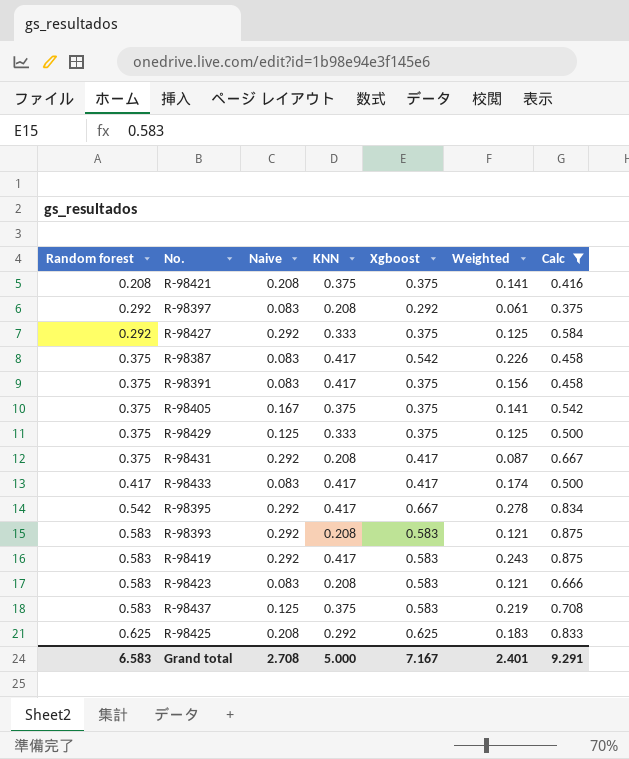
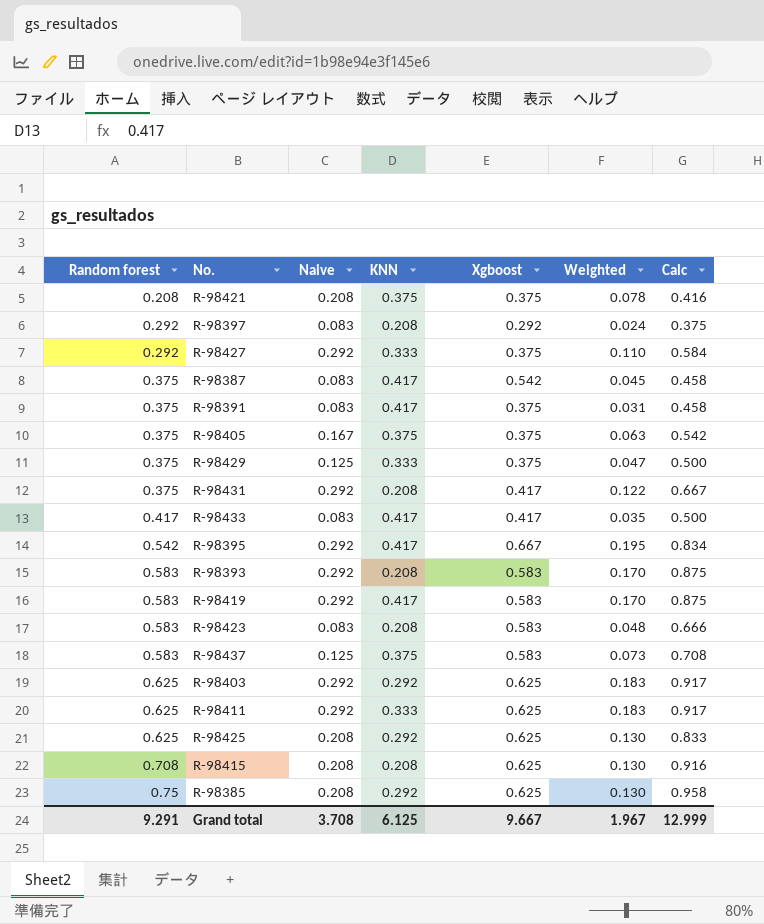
filter: Calc <= 0.875 -> none
column Weighted | formula: [KNN] * [Xgboost] -> [Naive] * [Xgboost]
Grand total | Random forest: 6.583 -> 9.291
Grand total | Naive: 2.708 -> 3.708
Grand total | KNN: 5.000 -> 6.125
Grand total | Xgboost: 7.167 -> 9.667
Grand total | Weighted: 2.401 -> 1.967
Grand total | Calc: 9.291 -> 12.999

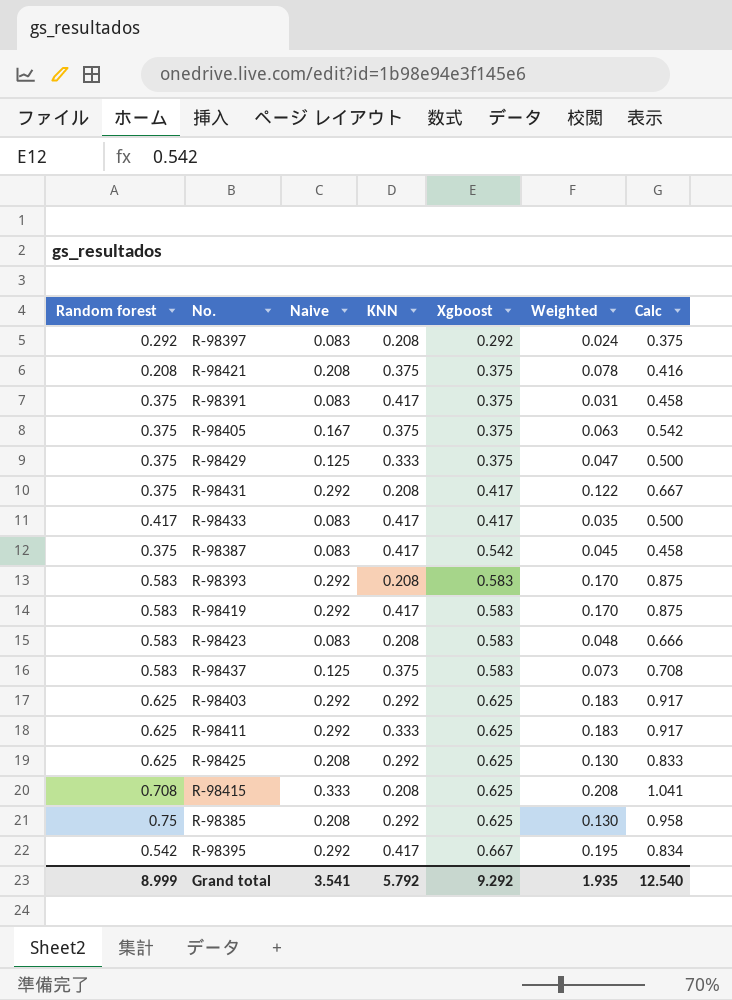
row order: Random forest ascending -> Xgboost ascending
row R-98427: 0.292 | 0.292 | 0.333 | 0.375 | 0.110 | 0.584 -> none
R-98415 | Naive: 0.208 -> 0.333
R-98415 | Weighted: 0.130 -> 0.208
R-98415 | Calc: 0.916 -> 1.041
Grand total | Random forest: 9.291 -> 8.999
Grand total | Naive: 3.708 -> 3.541
Grand total | KNN: 6.125 -> 5.792
Grand total | Xgboost: 9.667 -> 9.292
Grand total | Weighted: 1.967 -> 1.935
Grand total | Calc: 12.999 -> 12.540

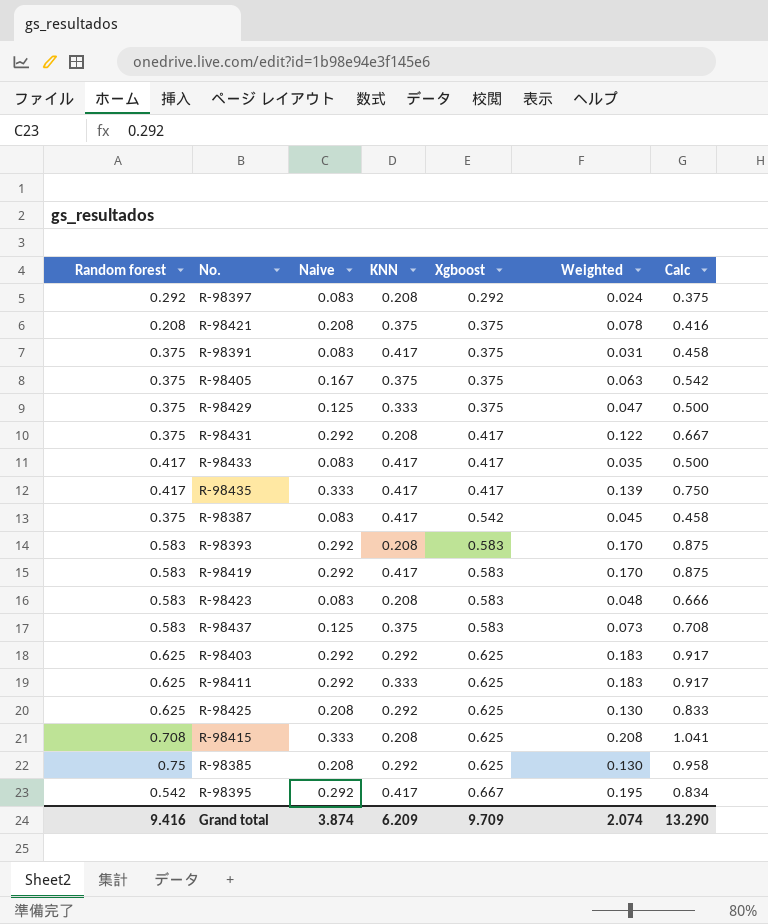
row R-98435: none -> 0.417 | 0.333 | 0.417 | 0.417 | 0.139 | 0.750
Grand total | Random forest: 8.999 -> 9.416
Grand total | Naive: 3.541 -> 3.874
Grand total | KNN: 5.792 -> 6.209
Grand total | Xgboost: 9.292 -> 9.709
Grand total | Weighted: 1.935 -> 2.074
Grand total | Calc: 12.540 -> 13.290

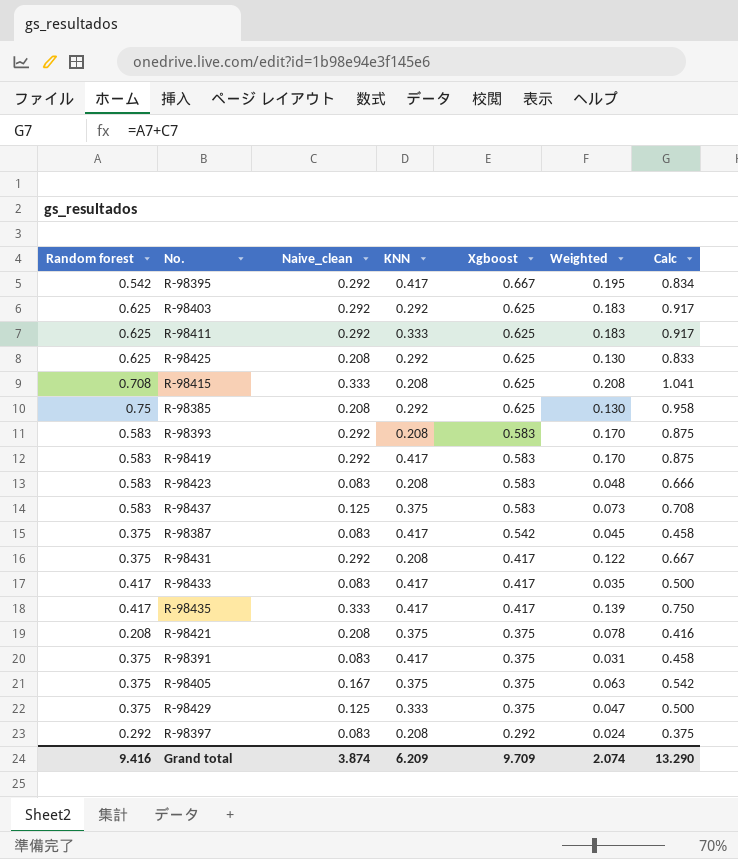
row order: Xgboost ascending -> Xgboost descending
column name: Naive -> Naive_clean

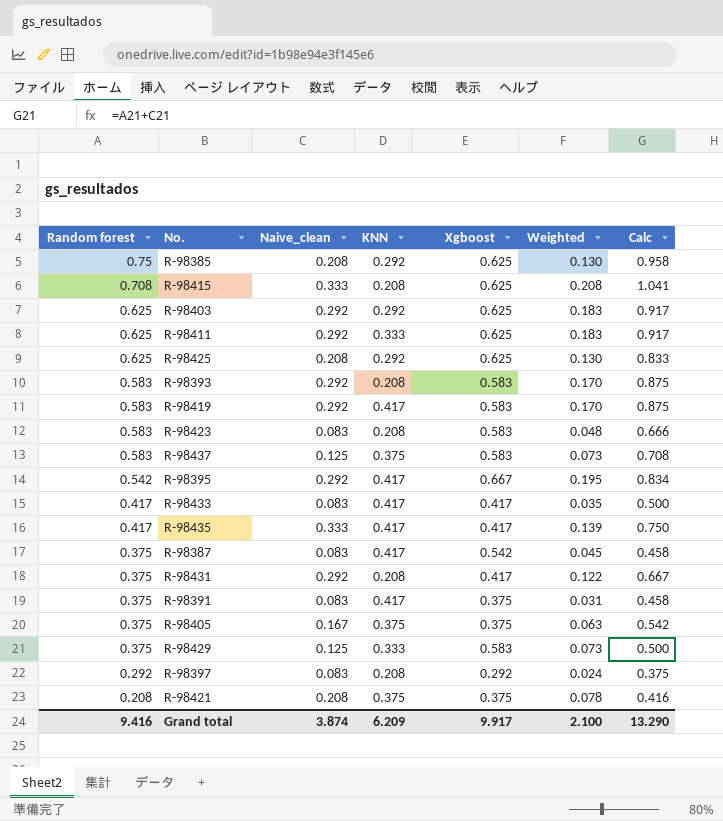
row order: Xgboost descending -> Random forest descending
R-98429 | Xgboost: 0.375 -> 0.583
R-98429 | Weighted: 0.047 -> 0.073
Grand total | Xgboost: 9.709 -> 9.917
Grand total | Weighted: 2.074 -> 2.100

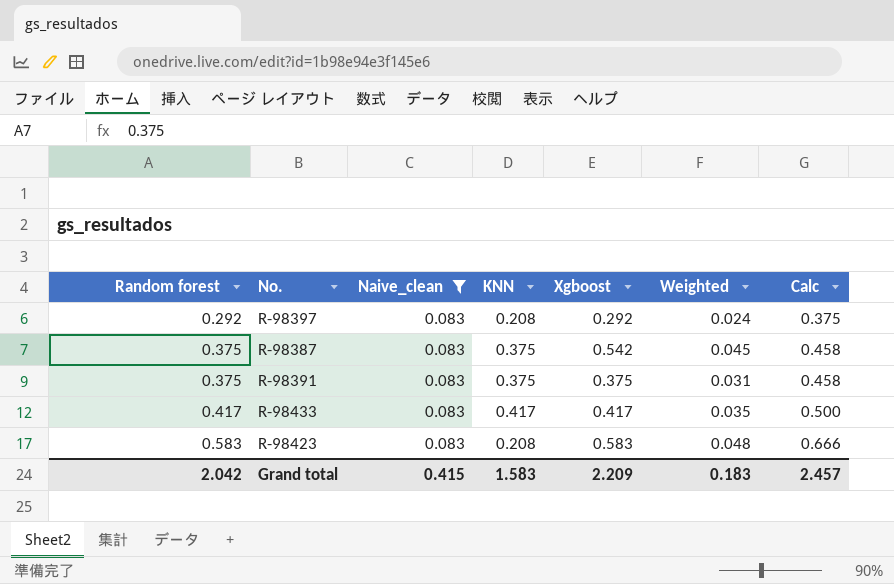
filter: none -> Naive_clean = 0.083
row order: Random forest descending -> Random forest ascending
R-98387 | KNN: 0.417 -> 0.375
R-98391 | KNN: 0.417 -> 0.375
Grand total | Random forest: 9.416 -> 2.042
Grand total | Naive_clean: 3.874 -> 0.415
Grand total | KNN: 6.209 -> 1.583
Grand total | Xgboost: 9.917 -> 2.209
Grand total | Weighted: 2.100 -> 0.183
Grand total | Calc: 13.290 -> 2.457

